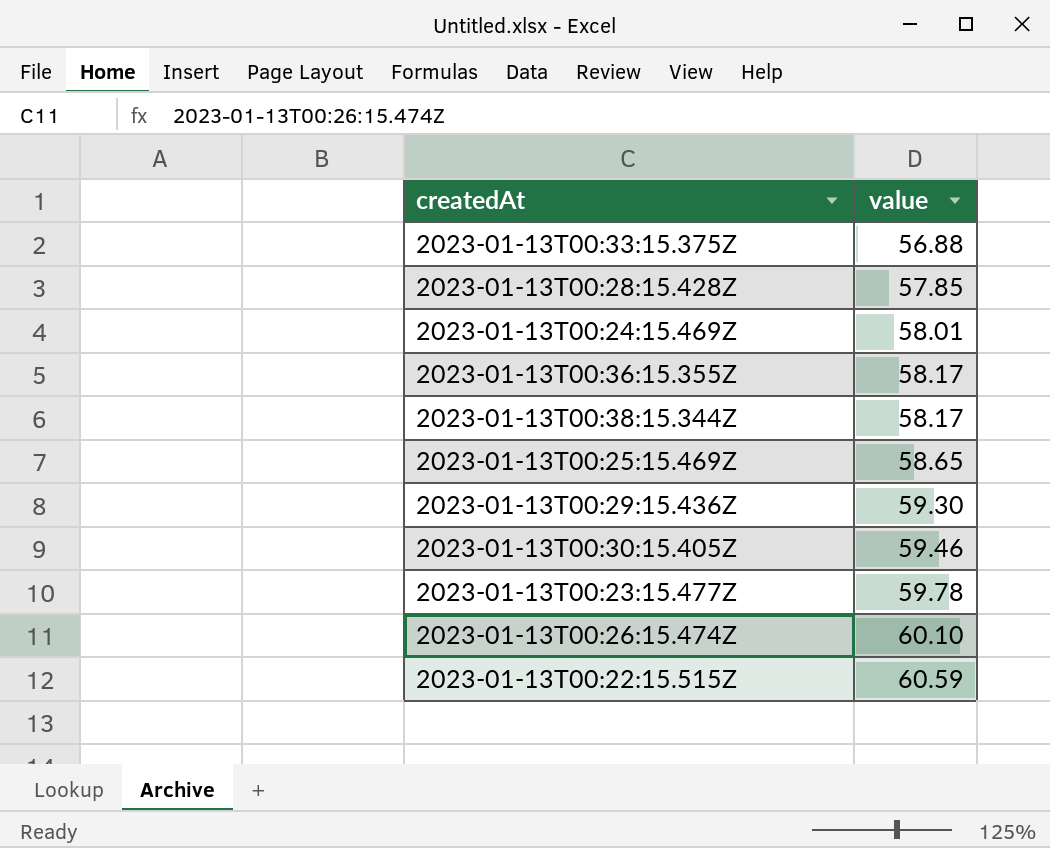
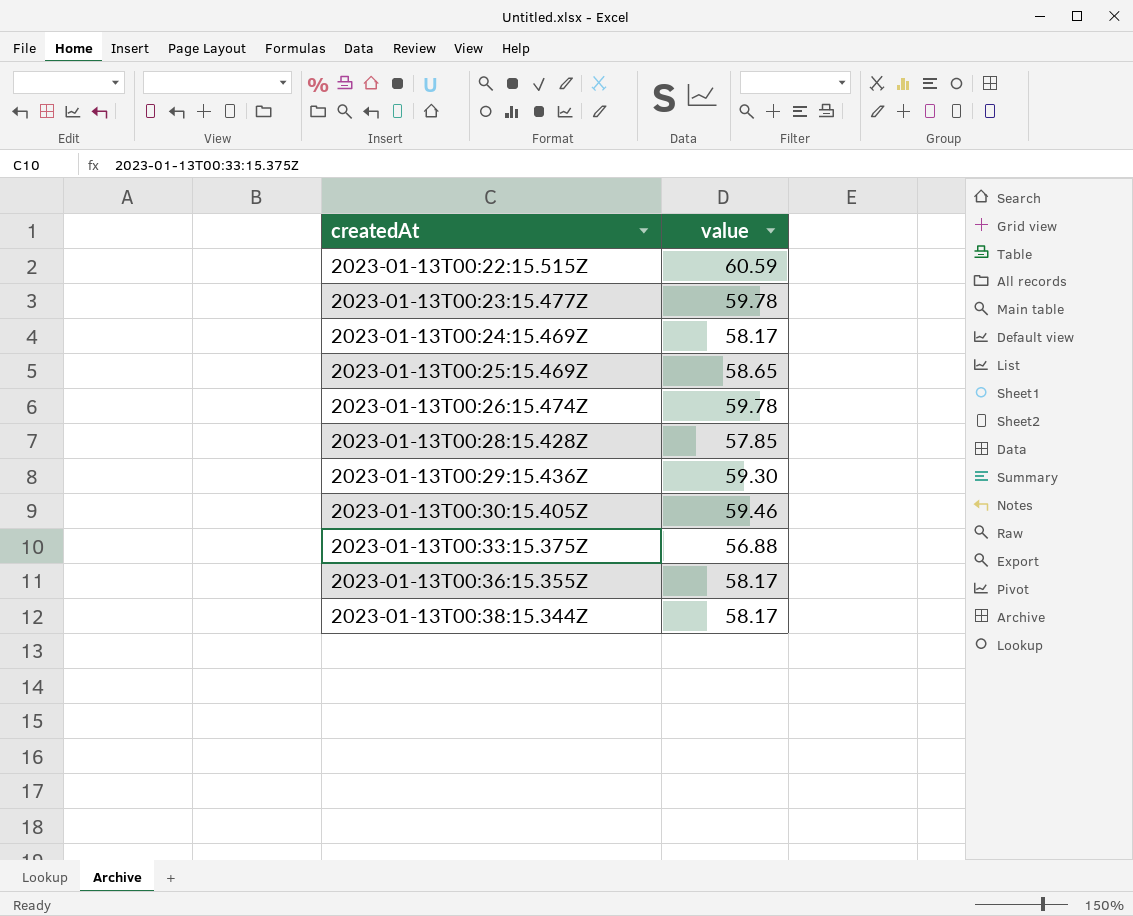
row order: value ascending -> createdAt ascending
2023-01-13T00:24:15.469Z | value: 58.01 -> 58.17
2023-01-13T00:26:15.474Z | value: 60.10 -> 59.78

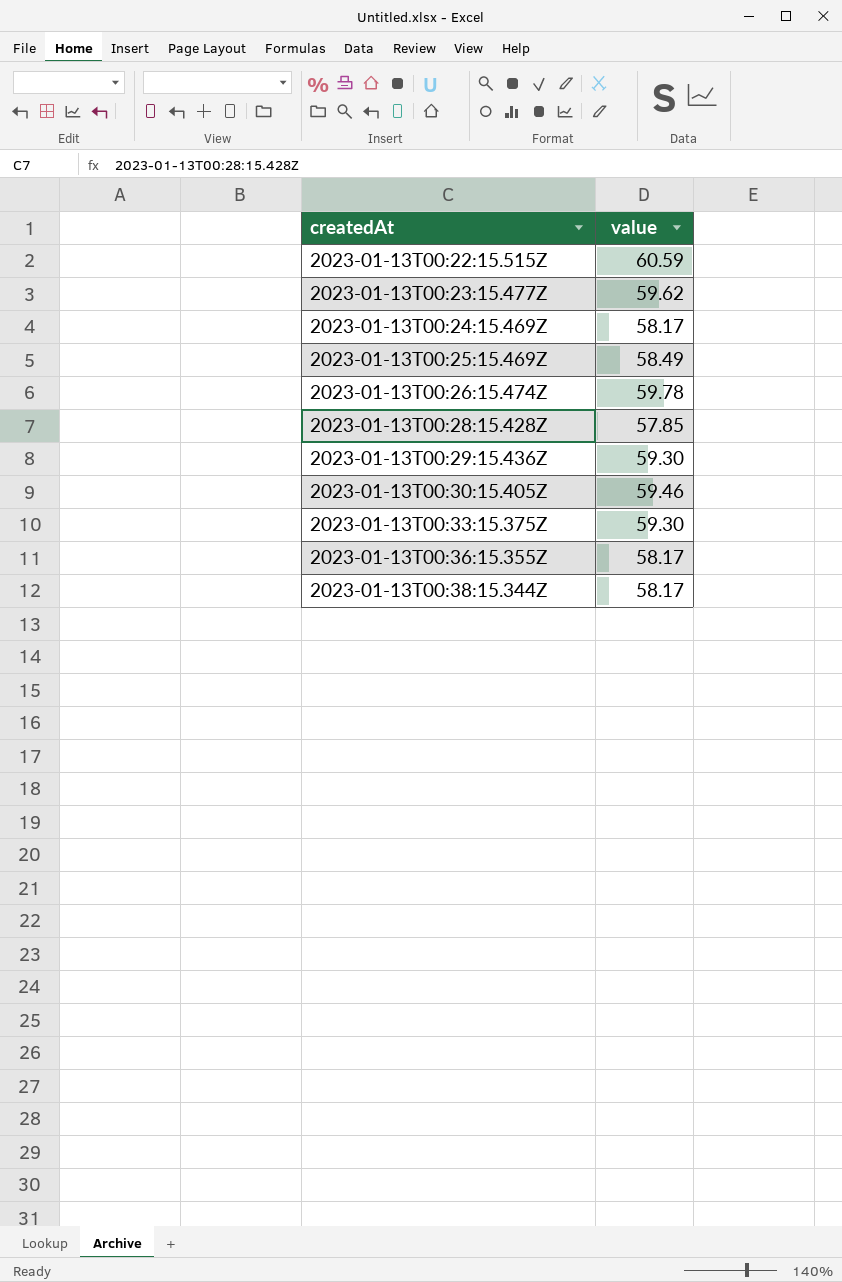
2023-01-13T00:23:15.477Z | value: 59.78 -> 59.62
2023-01-13T00:25:15.469Z | value: 58.65 -> 58.49
2023-01-13T00:33:15.375Z | value: 56.88 -> 59.30

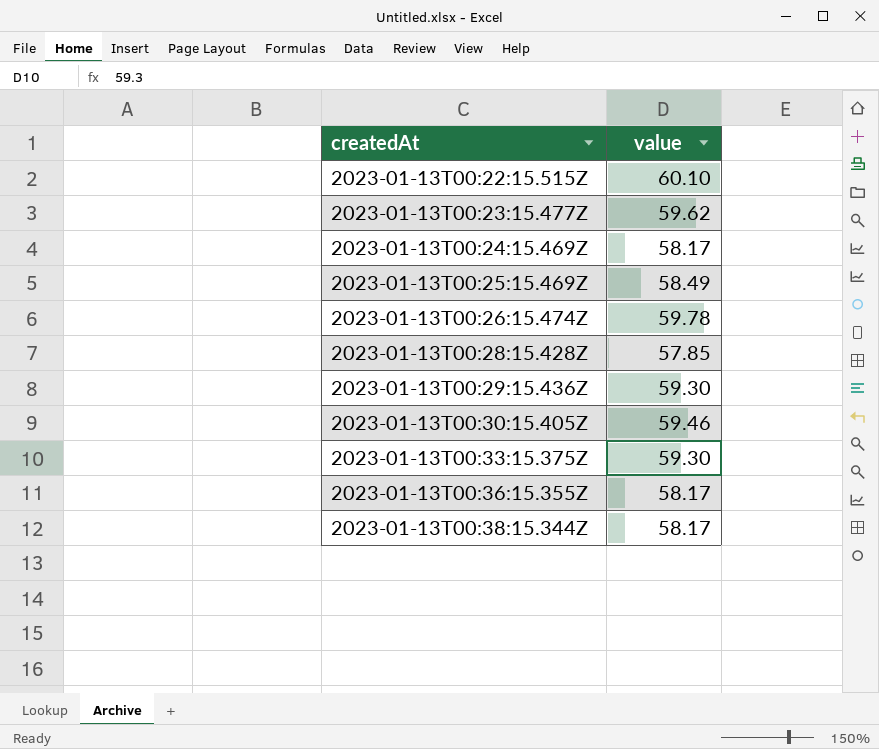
2023-01-13T00:22:15.515Z | value: 60.59 -> 60.10

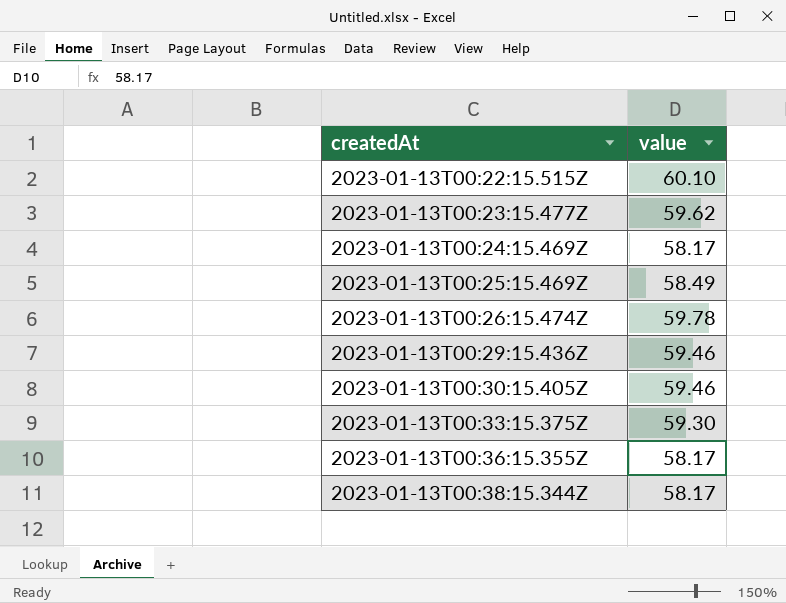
row 2023-01-13T00:28:15.428Z: 57.85 -> none
2023-01-13T00:29:15.436Z | value: 59.30 -> 59.46

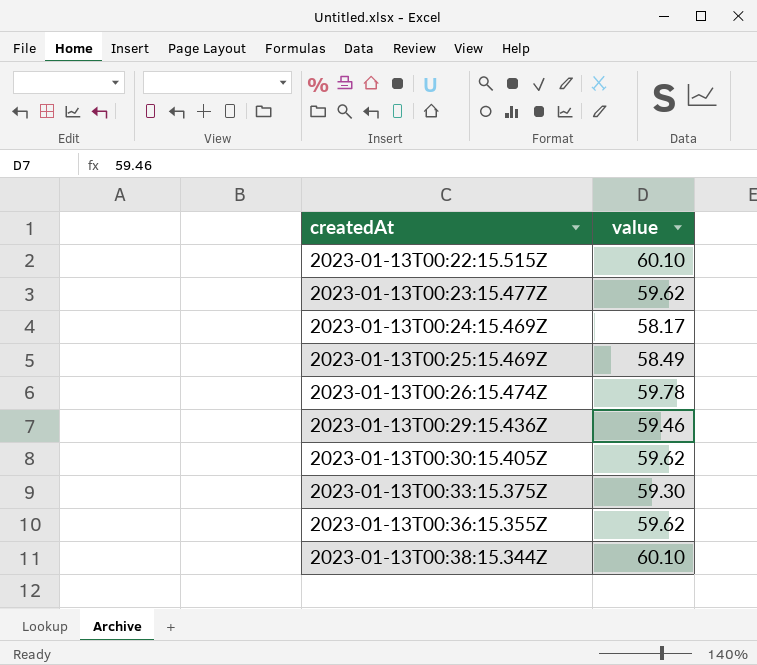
2023-01-13T00:30:15.405Z | value: 59.46 -> 59.62
2023-01-13T00:36:15.355Z | value: 58.17 -> 59.62
2023-01-13T00:38:15.344Z | value: 58.17 -> 60.10

